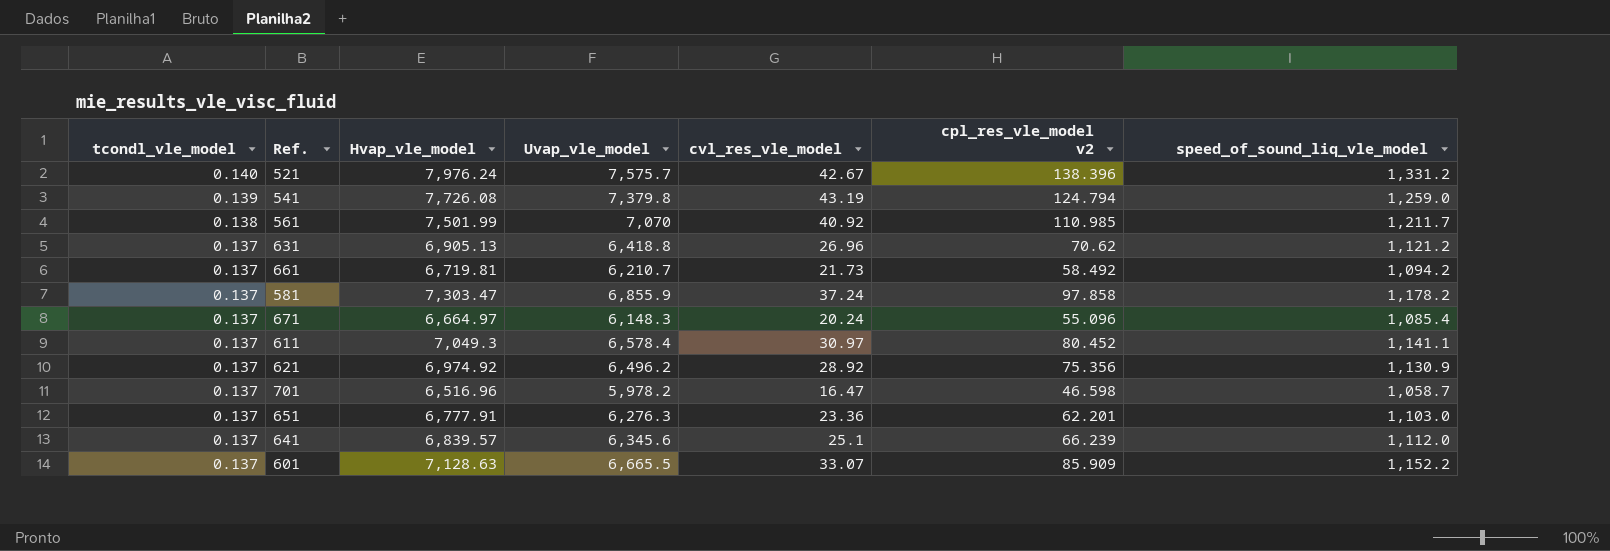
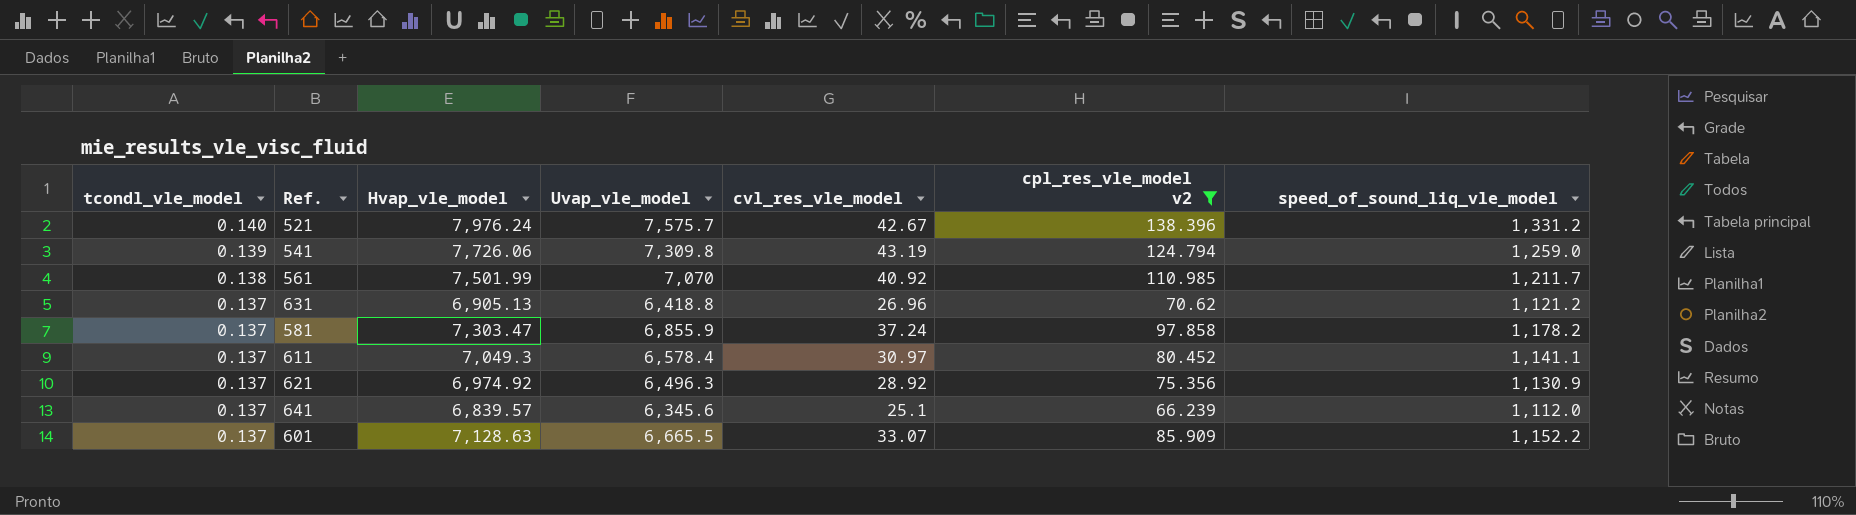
filter: none -> cpl_res_vle_model v2 >= 66.239
541 | Hvap_vle_model: 7,726.08 -> 7,726.06
541 | Uvap_vle_model: 7,379.8 -> 7,309.8
621 | Uvap_vle_model: 6,496.2 -> 6,496.3

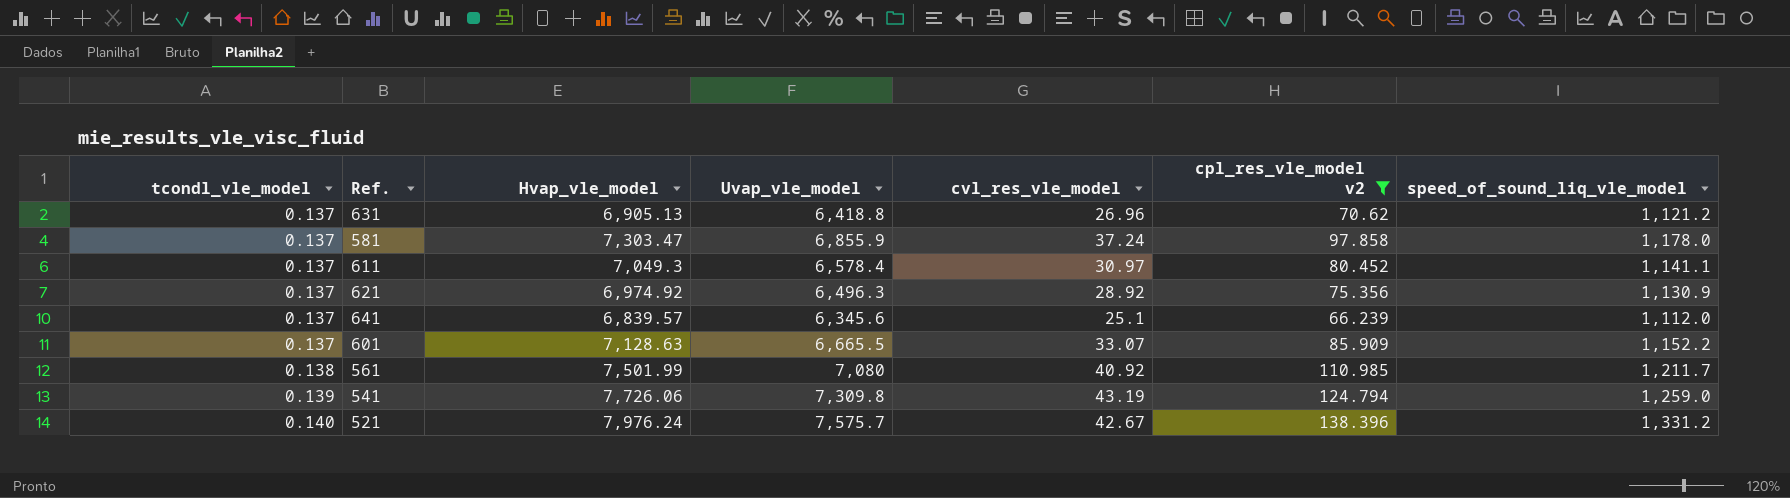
row order: tcondl_vle_model descending -> tcondl_vle_model ascending
581 | speed_of_sound_liq_vle_model: 1,178.2 -> 1,178.0
561 | Uvap_vle_model: 7,070 -> 7,080

